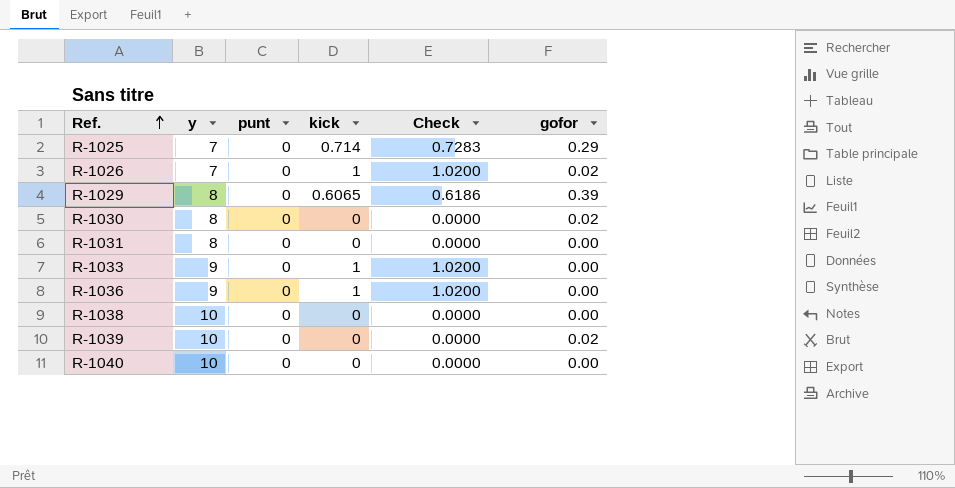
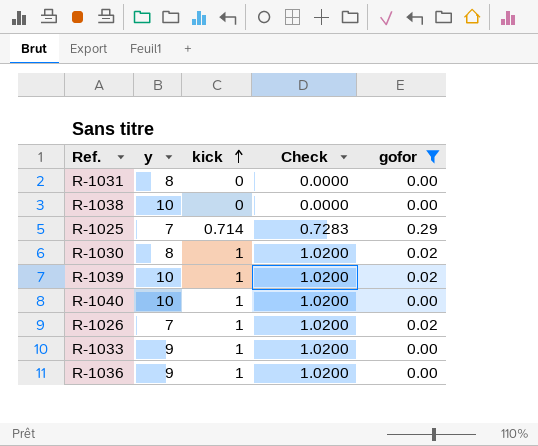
filter: none -> gofor != 0.39
row order: Ref. ascending -> kick ascending
column punt | position: 3 -> none
R-1030 | kick: 0 -> 1
R-1030 | Check: 0.0000 -> 1.0200
R-1039 | kick: 0 -> 1
R-1039 | Check: 0.0000 -> 1.0200
R-1040 | kick: 0 -> 1
R-1040 | Check: 0.0000 -> 1.0200

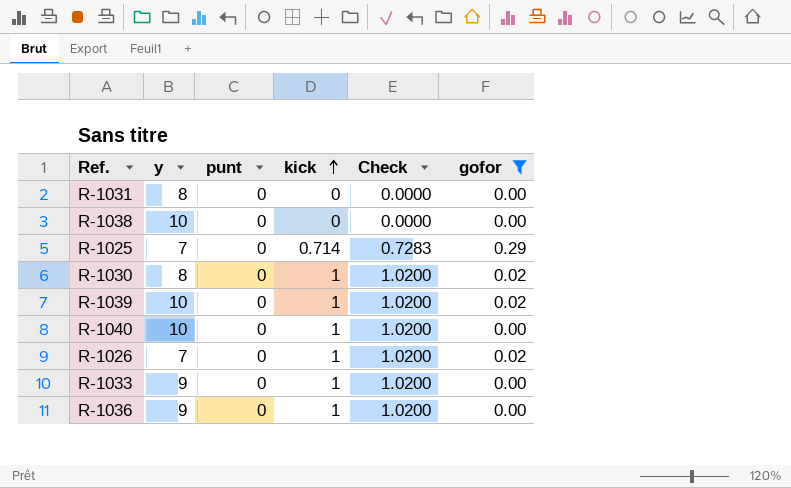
column punt | position: none -> 3

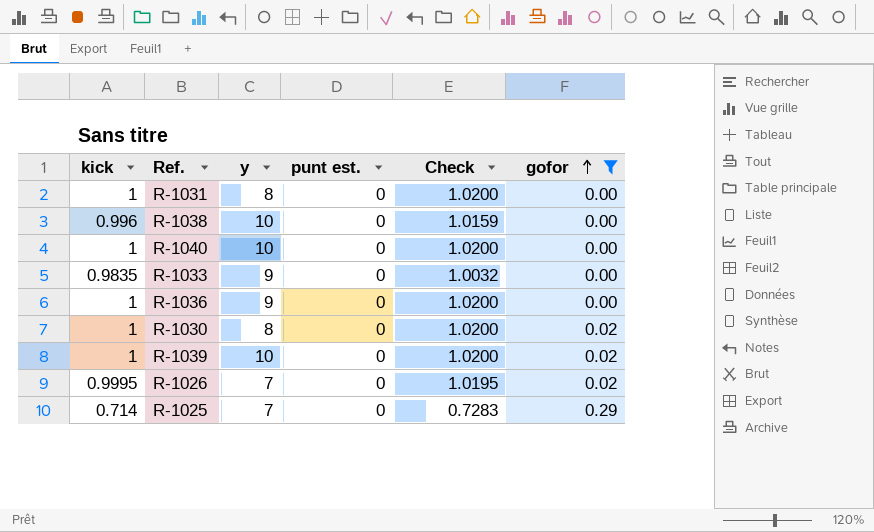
row order: kick ascending -> gofor ascending
column kick | position: 4 -> 1
column name: punt -> punt est.
R-1031 | kick: 0 -> 1
R-1031 | Check: 0.0000 -> 1.0200
R-1038 | kick: 0 -> 0.996
R-1038 | Check: 0.0000 -> 1.0159
R-1033 | kick: 1 -> 0.9835
R-1033 | Check: 1.0200 -> 1.0032
R-1026 | kick: 1 -> 0.9995
R-1026 | Check: 1.0200 -> 1.0195

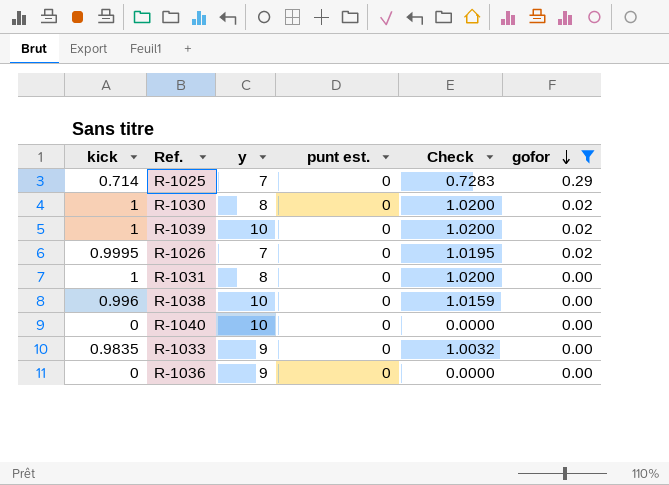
row order: gofor ascending -> gofor descending
R-1040 | kick: 1 -> 0
R-1040 | Check: 1.0200 -> 0.0000
R-1036 | kick: 1 -> 0
R-1036 | Check: 1.0200 -> 0.0000

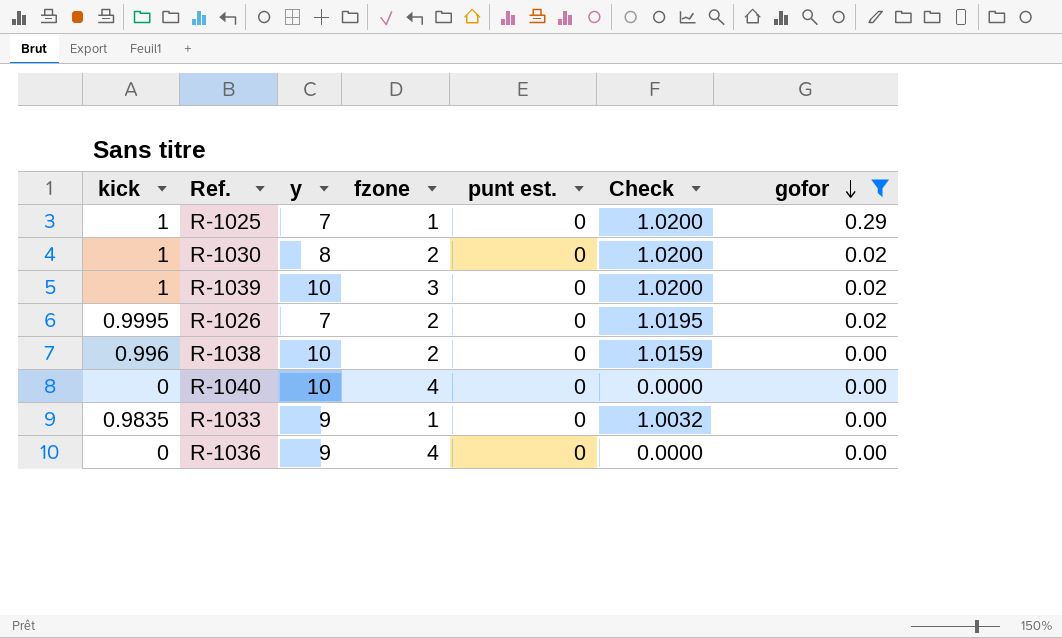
column fzone | position: none -> 4
row R-1031: 1 | 8 | 0 | 1.0200 | 0.00 -> none
R-1025 | kick: 0.714 -> 1
R-1025 | Check: 0.7283 -> 1.0200

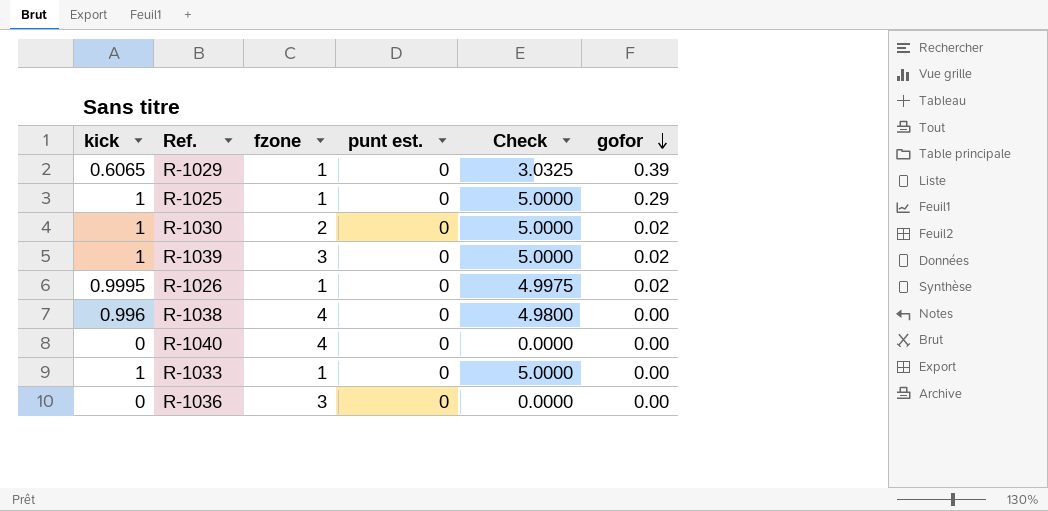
filter: gofor != 0.39 -> none
column y | position: 3 -> none
column Check | formula: [kick] * 1.02 -> [kick] * 5
R-1026 | fzone: 2 -> 1
R-1038 | fzone: 2 -> 4
R-1033 | kick: 0.9835 -> 1
R-1036 | fzone: 4 -> 3

